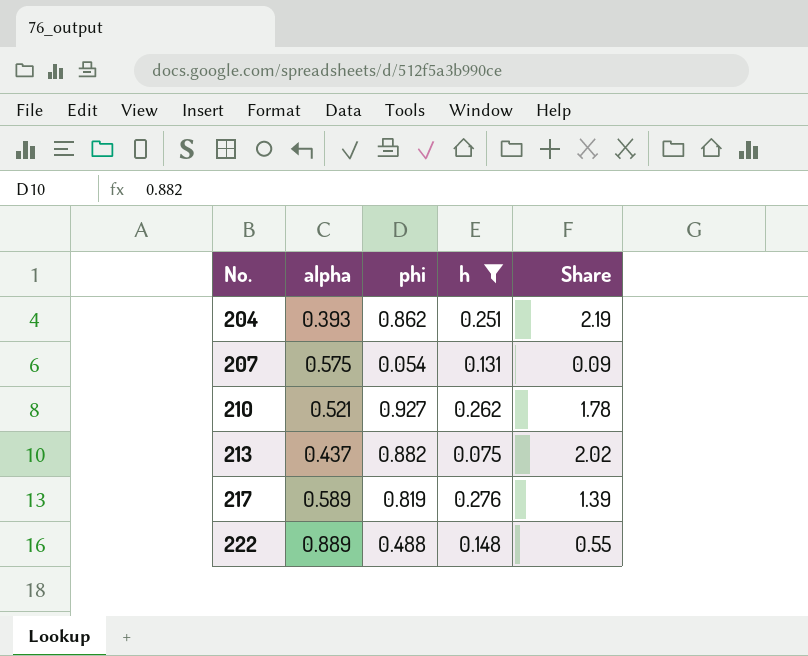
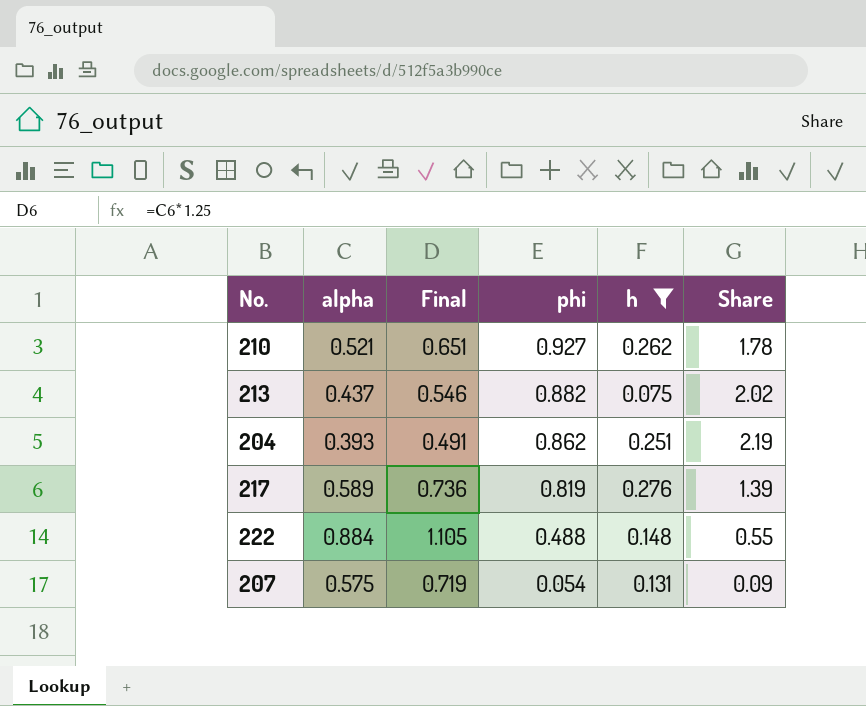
row order: No. ascending -> phi descending
column Final | formula: none -> [alpha] * 1.25
222 | alpha: 0.889 -> 0.884

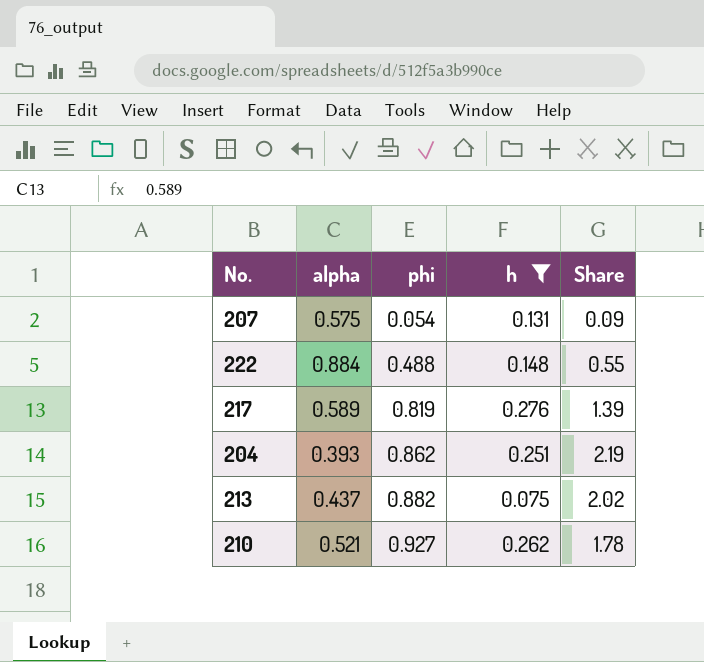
row order: phi descending -> phi ascending
column Final | formula: [alpha] * 1.25 -> none

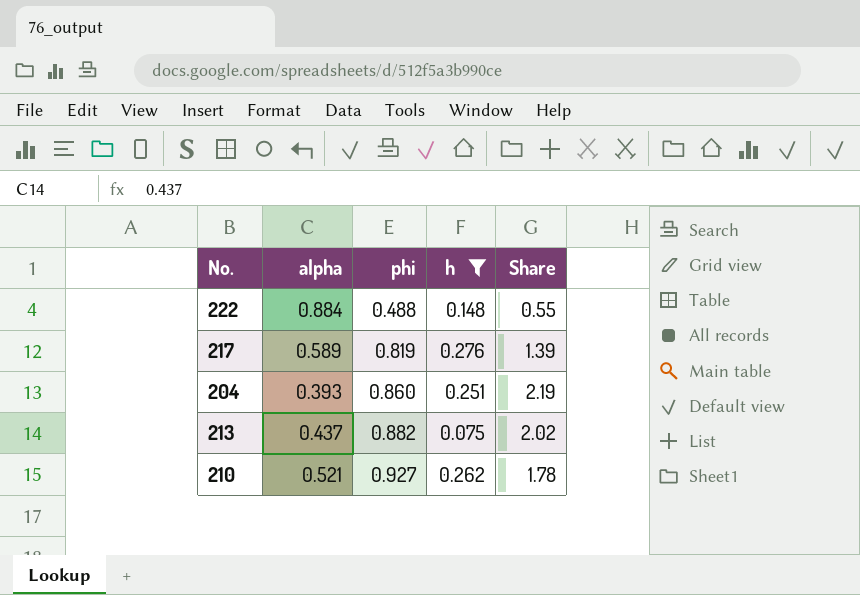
row 207: 0.575 | 0.054 | 0.131 | 0.09 -> none
204 | phi: 0.862 -> 0.860

